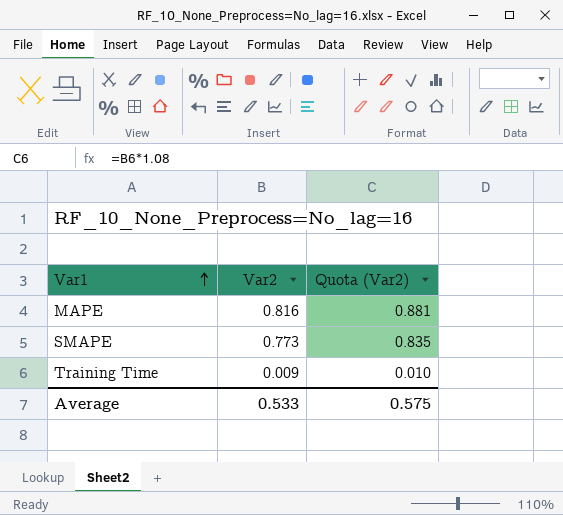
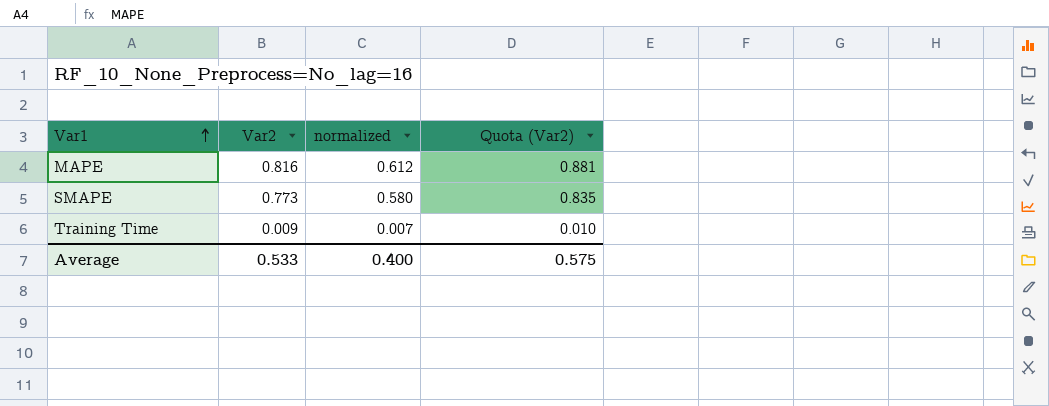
column normalized | formula: none -> [Var2] * 0.75

